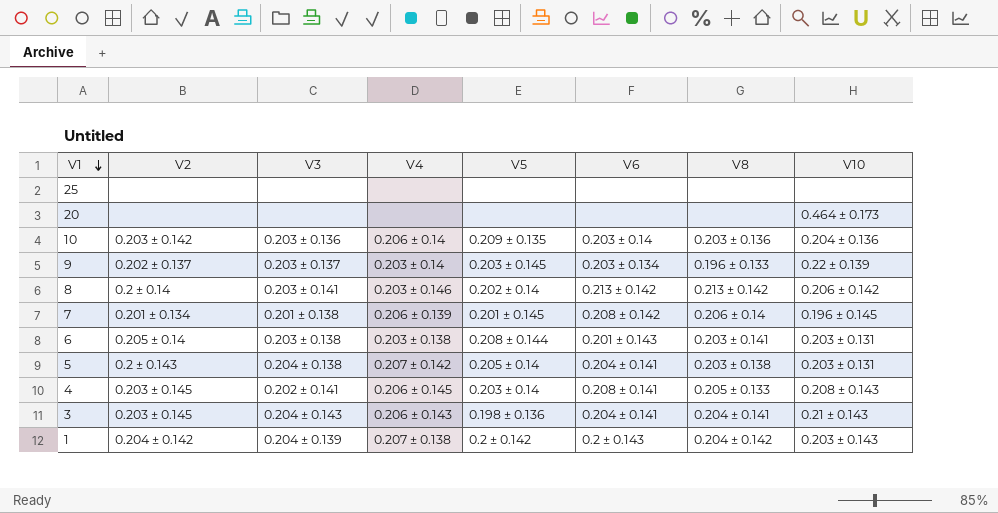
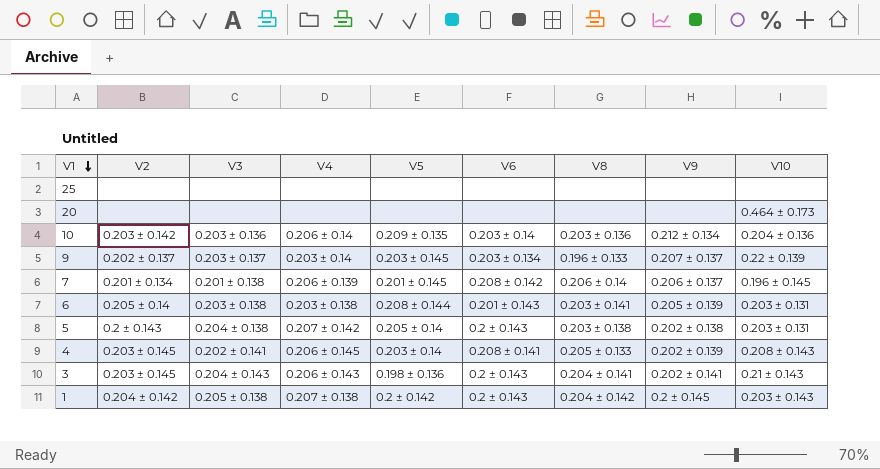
column V9 | position: none -> 8
row 8: 0.2 ± 0.14 | 0.203 ± 0.141 | 0.203 ± 0.146 | 0.202 ± 0.14 | 0.213 ± 0.142 | 0.213 ± 0.142 | 0.206 ± 0.142 -> none
5 | V6: 0.204 ± 0.141 -> 0.2 ± 0.143
3 | V6: 0.204 ± 0.141 -> 0.2 ± 0.143
1 | V3: 0.204 ± 0.139 -> 0.205 ± 0.138

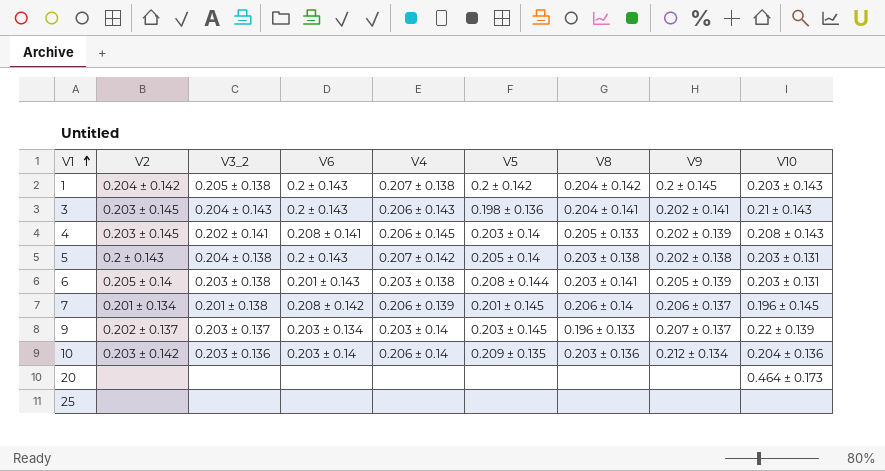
row order: V1 descending -> V1 ascending
column name: V3 -> V3_2
column V6 | position: 6 -> 4

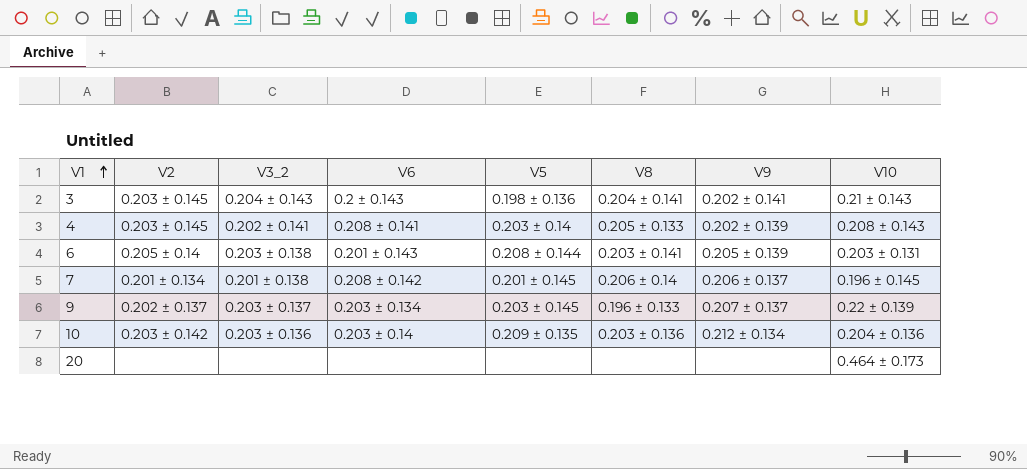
column V4 | position: 5 -> none
row 1: 0.204 ± 0.142 | 0.205 ± 0.138 | 0.2 ± 0.143 | 0.207 ± 0.138 | 0.2 ± 0.142 | 0.204 ± 0.142 | 0.2 ± 0.145 | 0.203 ± 0.143 -> none
row 5: 0.2 ± 0.143 | 0.204 ± 0.138 | 0.2 ± 0.143 | 0.207 ± 0.142 | 0.205 ± 0.14 | 0.203 ± 0.138 | 0.202 ± 0.138 | 0.203 ± 0.131 -> none
row 25: none | none | none | none | none | none | none | none -> none

